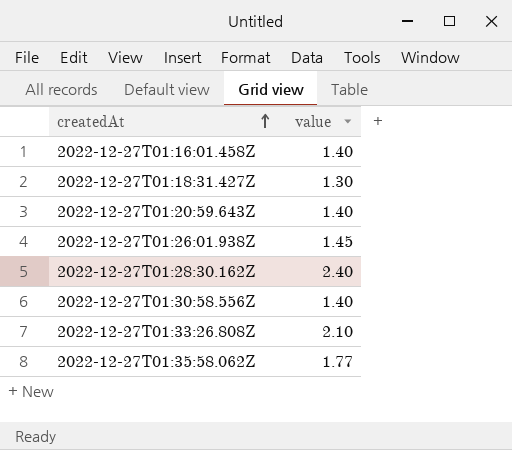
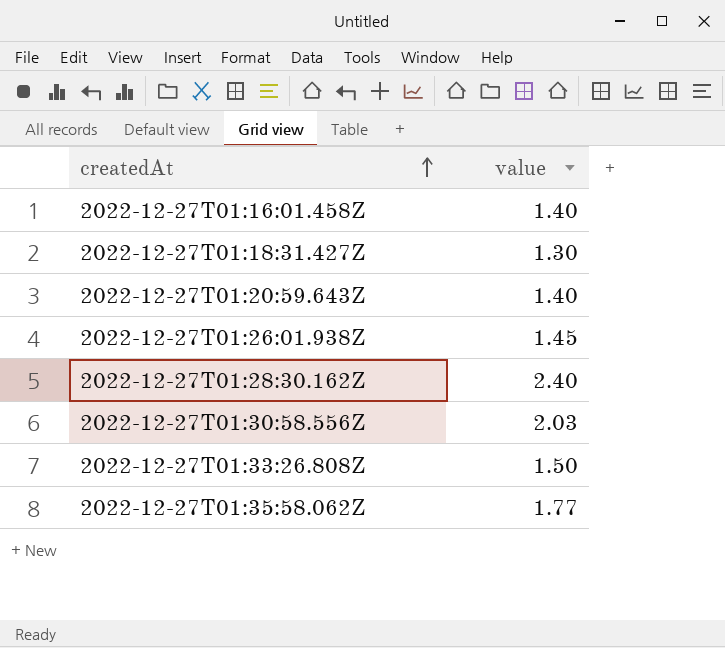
2022-12-27T01:30:58.556Z | value: 1.40 -> 2.03
2022-12-27T01:33:26.808Z | value: 2.10 -> 1.50

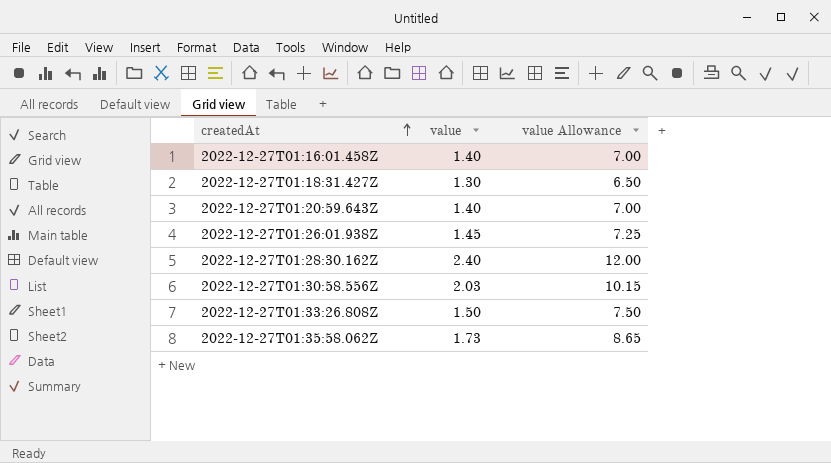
column value Allowance | formula: none -> [value] * 5
2022-12-27T01:35:58.062Z | value: 1.77 -> 1.73

